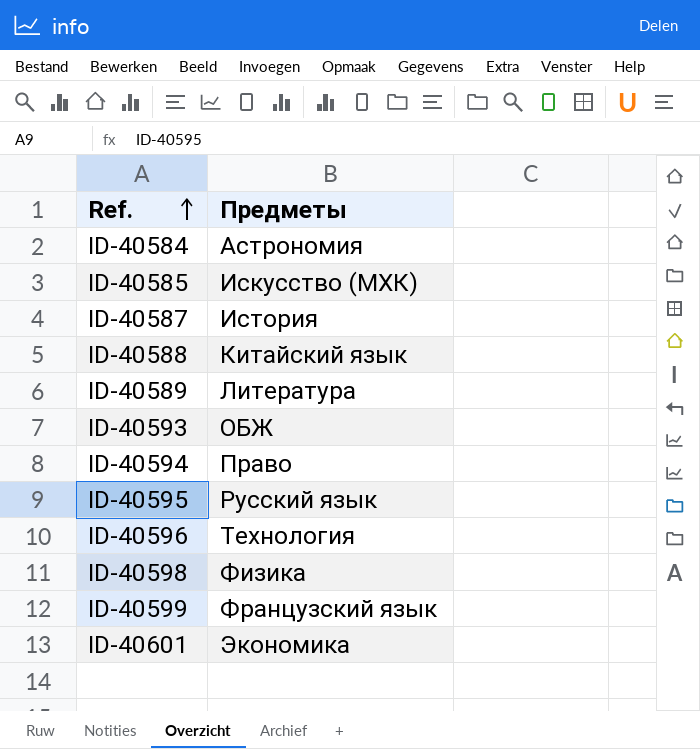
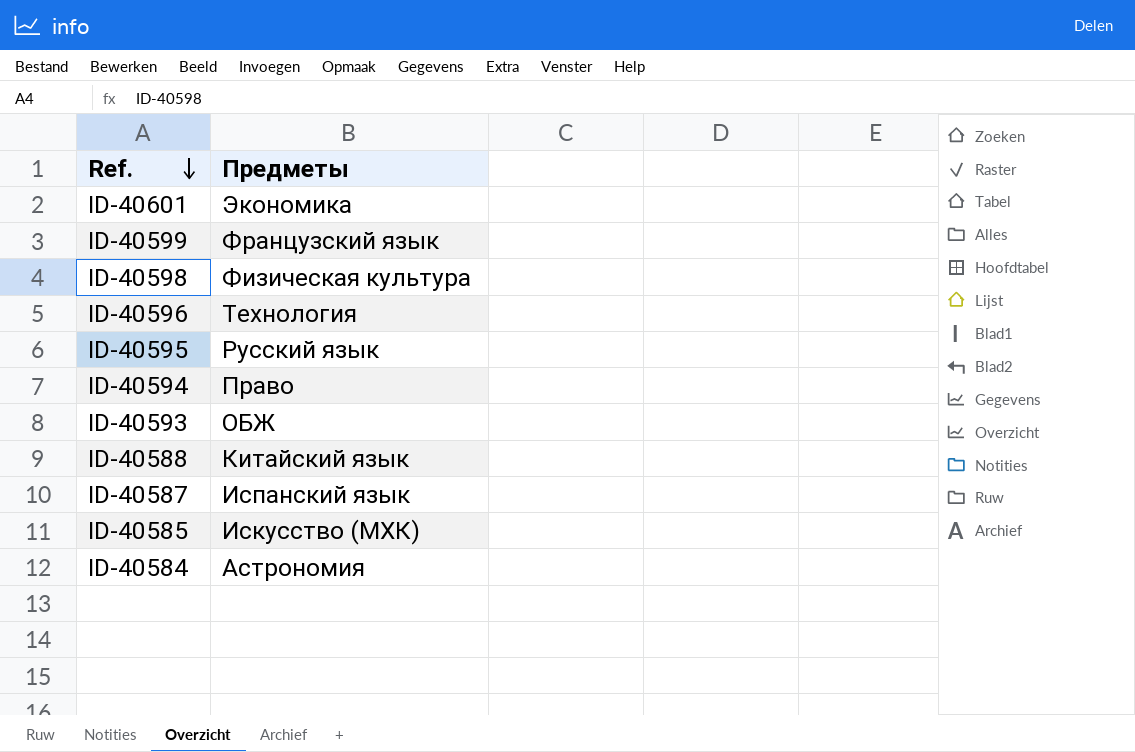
row order: Ref. ascending -> Ref. descending
row ID-40589: Литература -> none
ID-40598 | Предметы: Физика -> Физическая культура
ID-40587 | Предметы: История -> Испанский язык

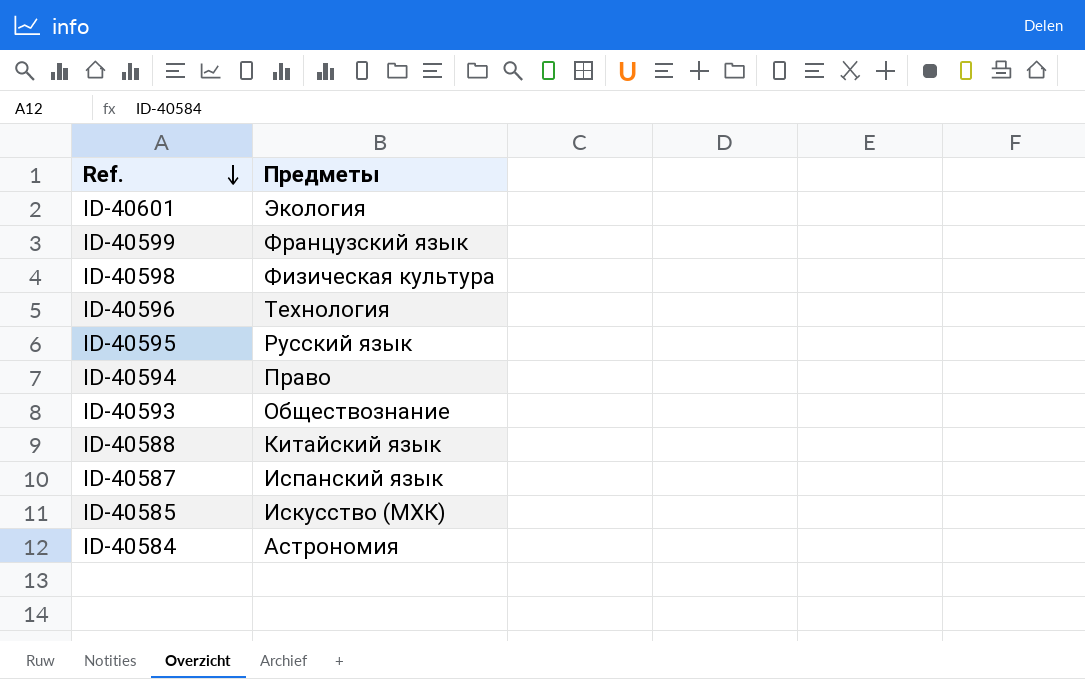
ID-40601 | Предметы: Экономика -> Экология
ID-40593 | Предметы: ОБЖ -> Обществознание

